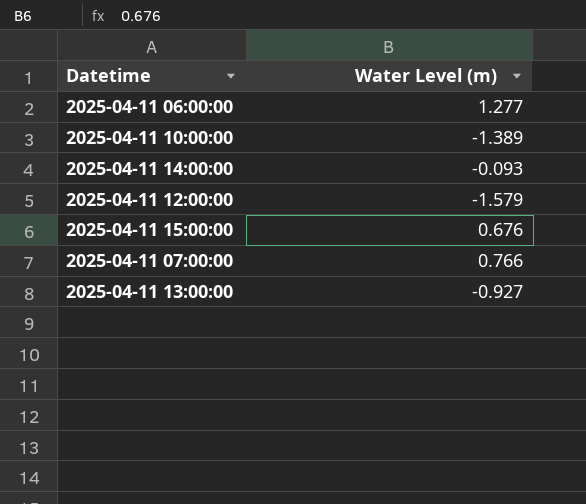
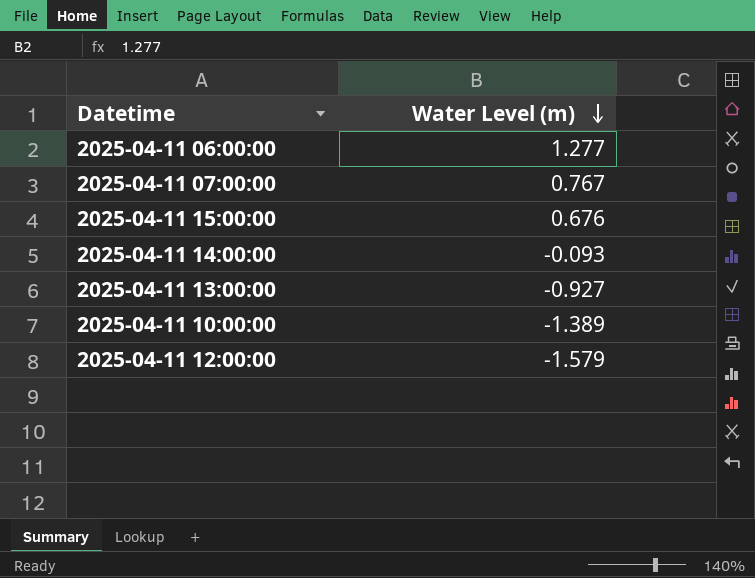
row order: none -> Water Level (m) descending
2025-04-11 07:00:00 | Water Level (m): 0.766 -> 0.767

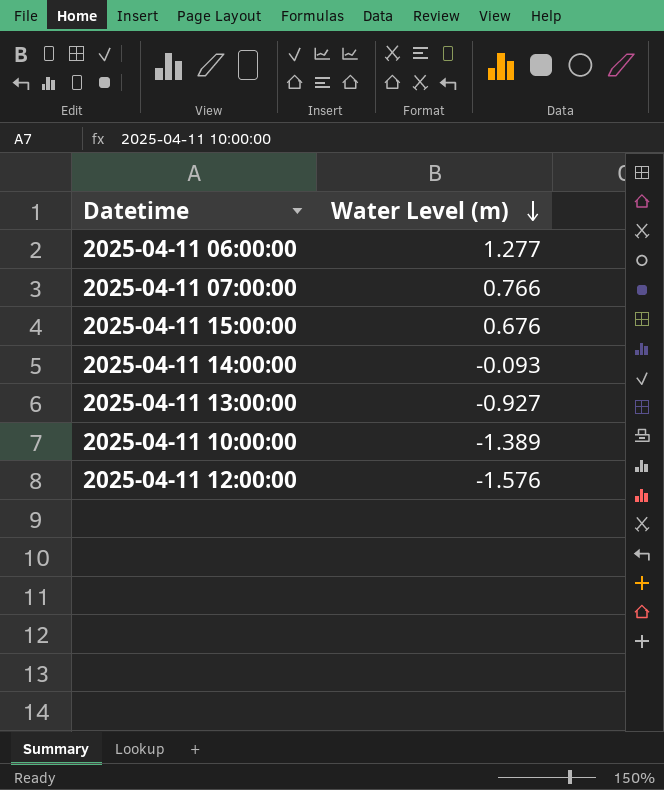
2025-04-11 07:00:00 | Water Level (m): 0.767 -> 0.766
2025-04-11 12:00:00 | Water Level (m): -1.579 -> -1.576

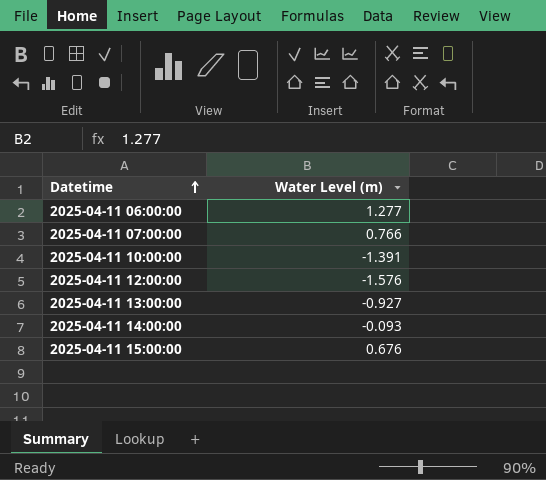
row order: Water Level (m) descending -> Datetime ascending
2025-04-11 10:00:00 | Water Level (m): -1.389 -> -1.391

